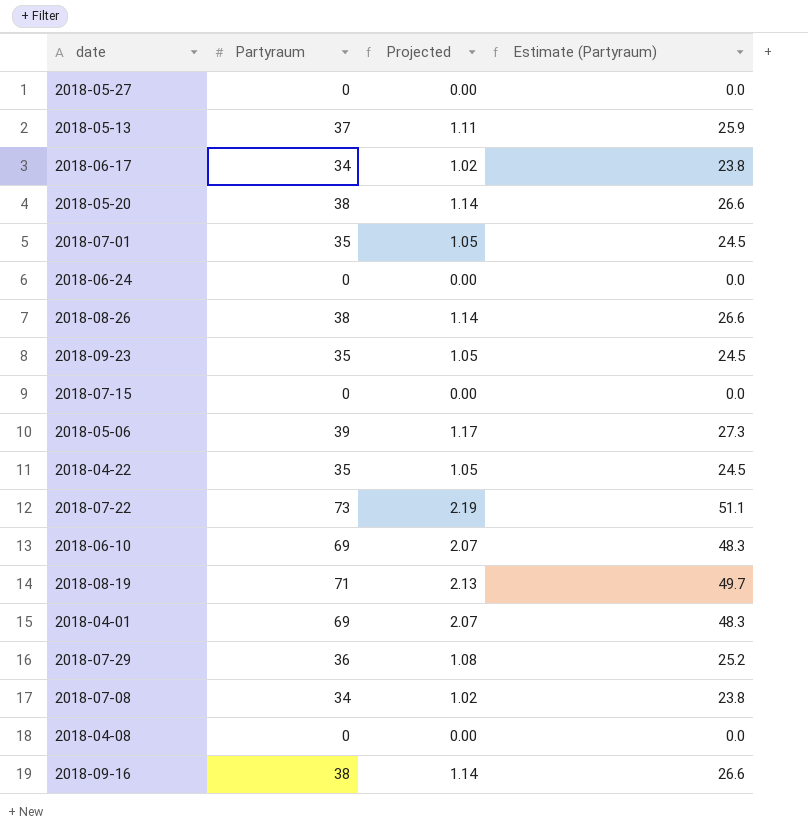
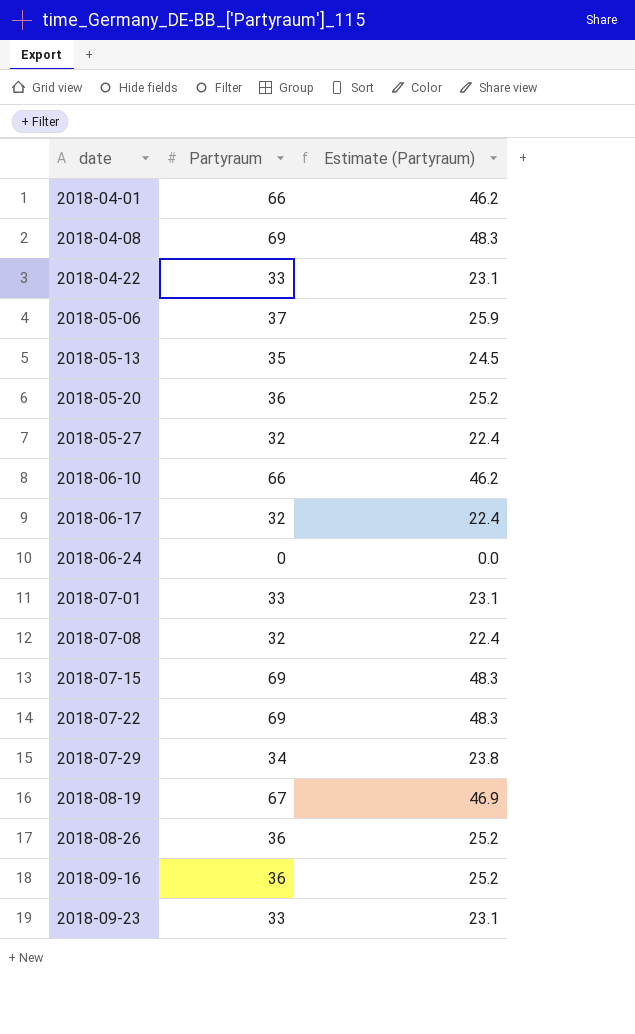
row order: none -> date ascending
column Projected | formula: [Partyraum] * 0.03 -> none
2018-04-01 | Partyraum: 69 -> 66
2018-04-01 | Estimate (Partyraum): 48.3 -> 46.2
2018-04-08 | Partyraum: 0 -> 69
2018-04-08 | Estimate (Partyraum): 0.0 -> 48.3
2018-04-22 | Partyraum: 35 -> 33
2018-04-22 | Estimate (Partyraum): 24.5 -> 23.1
2018-05-06 | Partyraum: 39 -> 37
2018-05-06 | Estimate (Partyraum): 27.3 -> 25.9
2018-05-13 | Partyraum: 37 -> 35
2018-05-13 | Estimate (Partyraum): 25.9 -> 24.5
2018-05-20 | Partyraum: 38 -> 36
2018-05-20 | Estimate (Partyraum): 26.6 -> 25.2
2018-05-27 | Partyraum: 0 -> 32
2018-05-27 | Estimate (Partyraum): 0.0 -> 22.4
2018-06-10 | Partyraum: 69 -> 66
2018-06-10 | Estimate (Partyraum): 48.3 -> 46.2
2018-06-17 | Partyraum: 34 -> 32
2018-06-17 | Estimate (Partyraum): 23.8 -> 22.4
2018-07-01 | Partyraum: 35 -> 33
2018-07-01 | Estimate (Partyraum): 24.5 -> 23.1
2018-07-08 | Partyraum: 34 -> 32
2018-07-08 | Estimate (Partyraum): 23.8 -> 22.4
2018-07-15 | Partyraum: 0 -> 69
2018-07-15 | Estimate (Partyraum): 0.0 -> 48.3
2018-07-22 | Partyraum: 73 -> 69
2018-07-22 | Estimate (Partyraum): 51.1 -> 48.3
2018-07-29 | Partyraum: 36 -> 34
2018-07-29 | Estimate (Partyraum): 25.2 -> 23.8
2018-08-19 | Partyraum: 71 -> 67
2018-08-19 | Estimate (Partyraum): 49.7 -> 46.9
2018-08-26 | Partyraum: 38 -> 36
2018-08-26 | Estimate (Partyraum): 26.6 -> 25.2
2018-09-16 | Partyraum: 38 -> 36
2018-09-16 | Estimate (Partyraum): 26.6 -> 25.2
2018-09-23 | Partyraum: 35 -> 33
2018-09-23 | Estimate (Partyraum): 24.5 -> 23.1

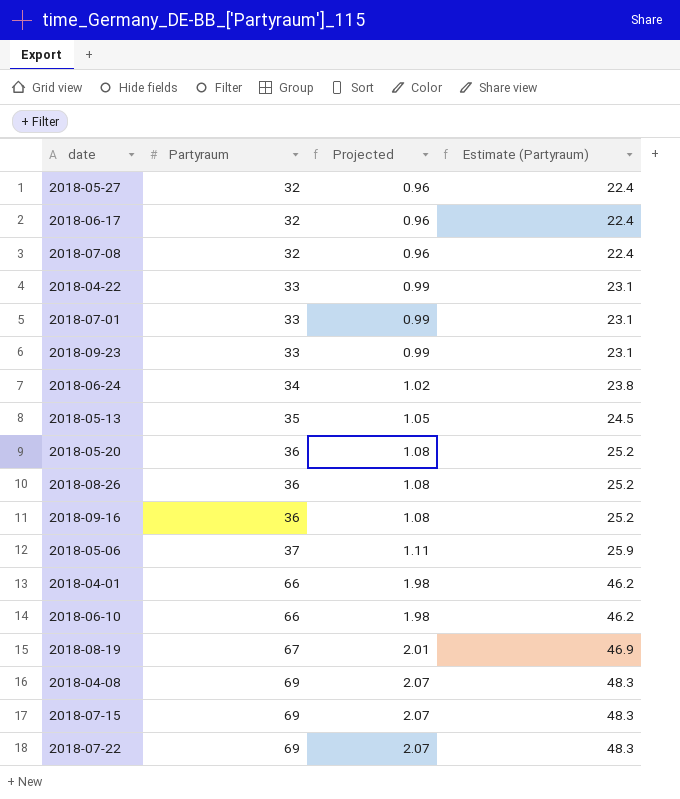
row order: date ascending -> Partyraum ascending
column Projected | formula: none -> [Partyraum] * 0.03
row 2018-07-29: 34 | 23.8 -> none
2018-06-24 | Partyraum: 0 -> 34
2018-06-24 | Estimate (Partyraum): 0.0 -> 23.8

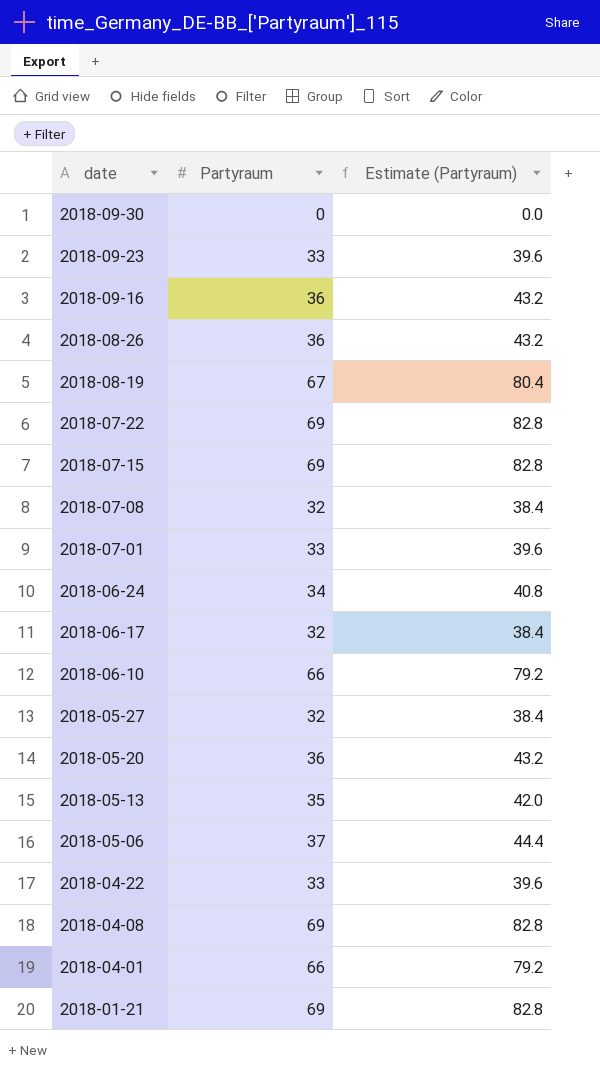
row order: Partyraum ascending -> date descending
column Projected | formula: [Partyraum] * 0.03 -> none
column Estimate (Partyraum) | formula: [Partyraum] * 0.7 -> [Partyraum] * 1.2
row 2018-09-30: none -> 0 | 0.0
row 2018-01-21: none -> 69 | 82.8

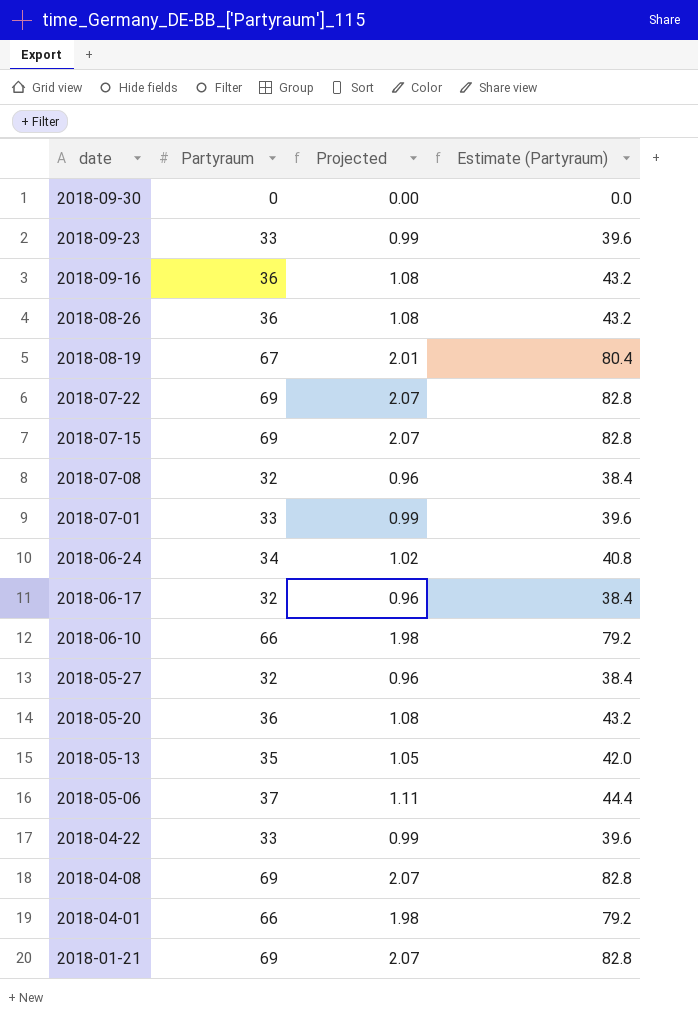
column Projected | formula: none -> [Partyraum] * 0.03

